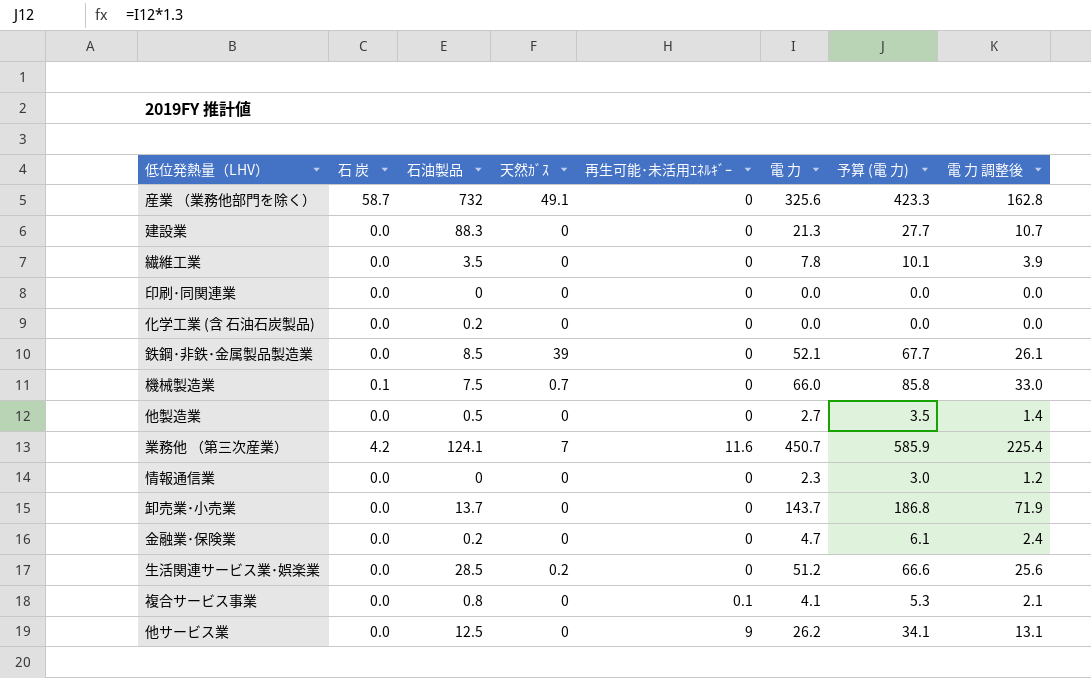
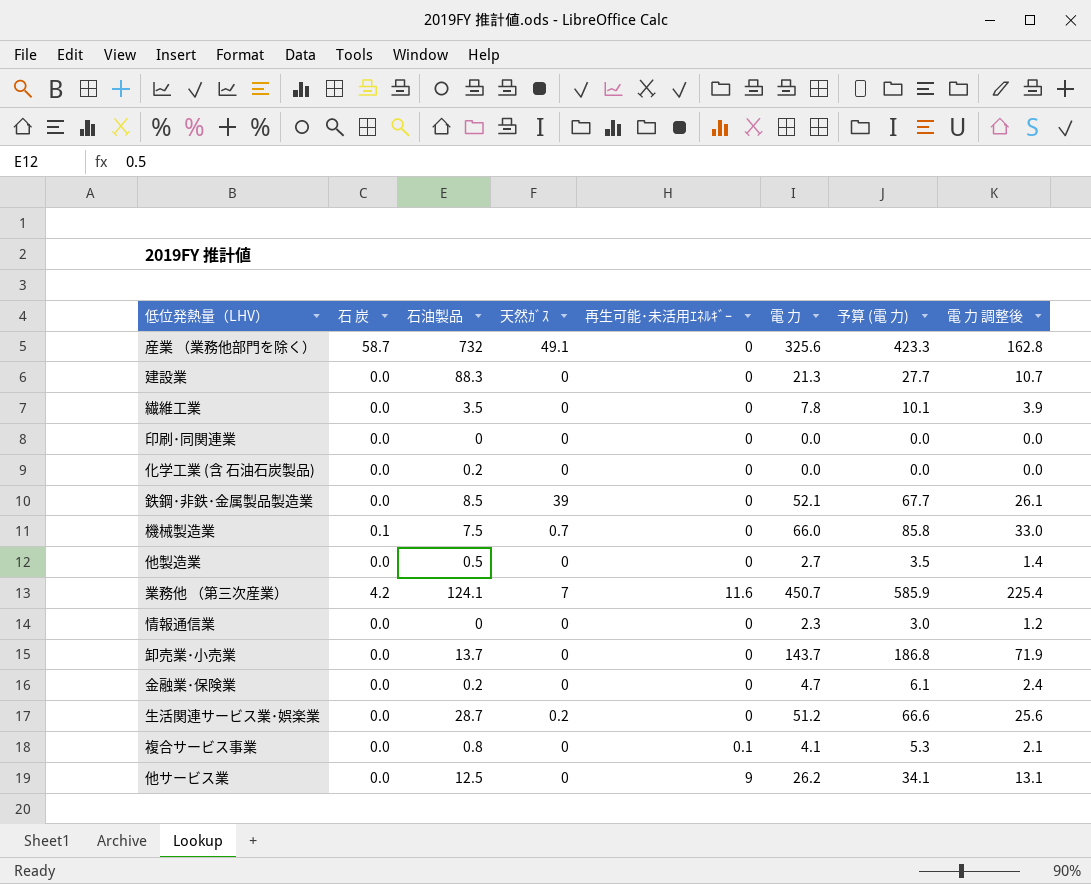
生活関連サービス業･娯楽業 | 石油製品: 28.5 -> 28.7

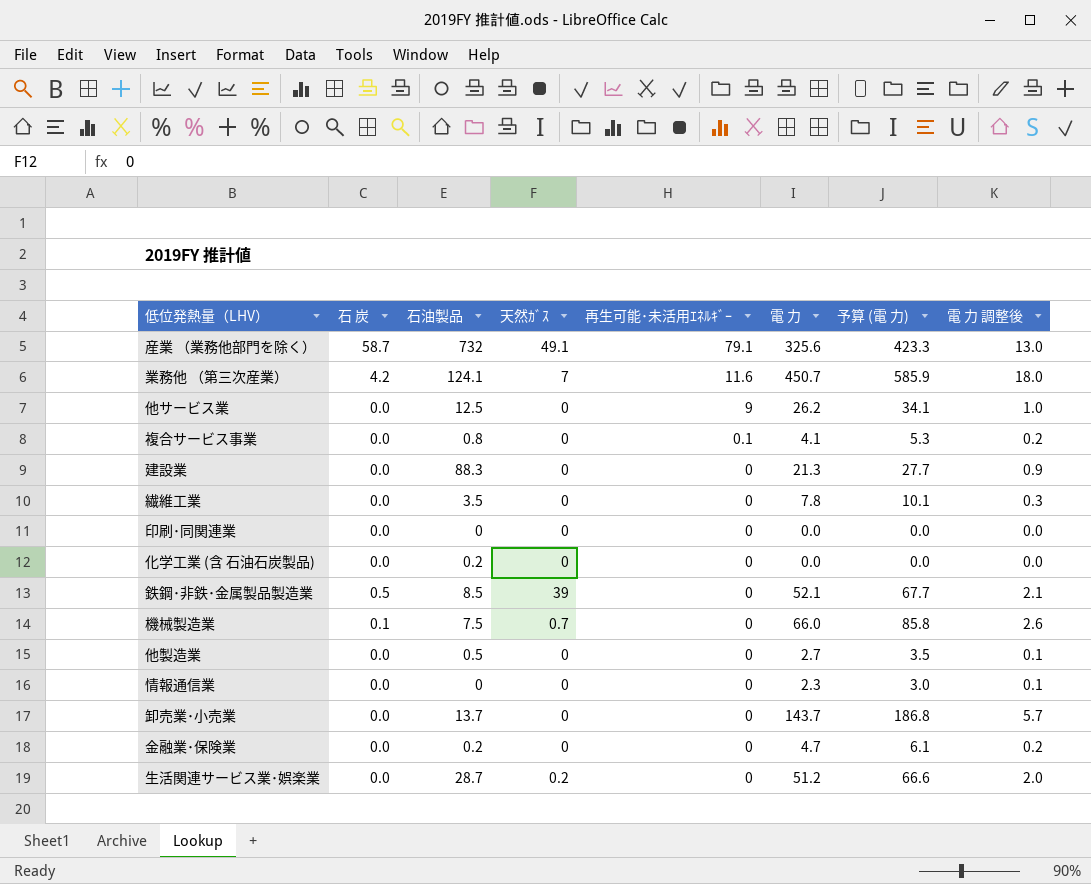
row order: none -> 再生可能･未活用ｴﾈﾙｷﾞｰ descending
column 電 力 調整後 | formula: [電 力] * 0.5 -> [電 力] * 0.04
産業 （業務他部門を除く） | 再生可能･未活用ｴﾈﾙｷﾞｰ: 0 -> 79.1
鉄鋼･非鉄･金属製品製造業 | 石 炭: 0.0 -> 0.5

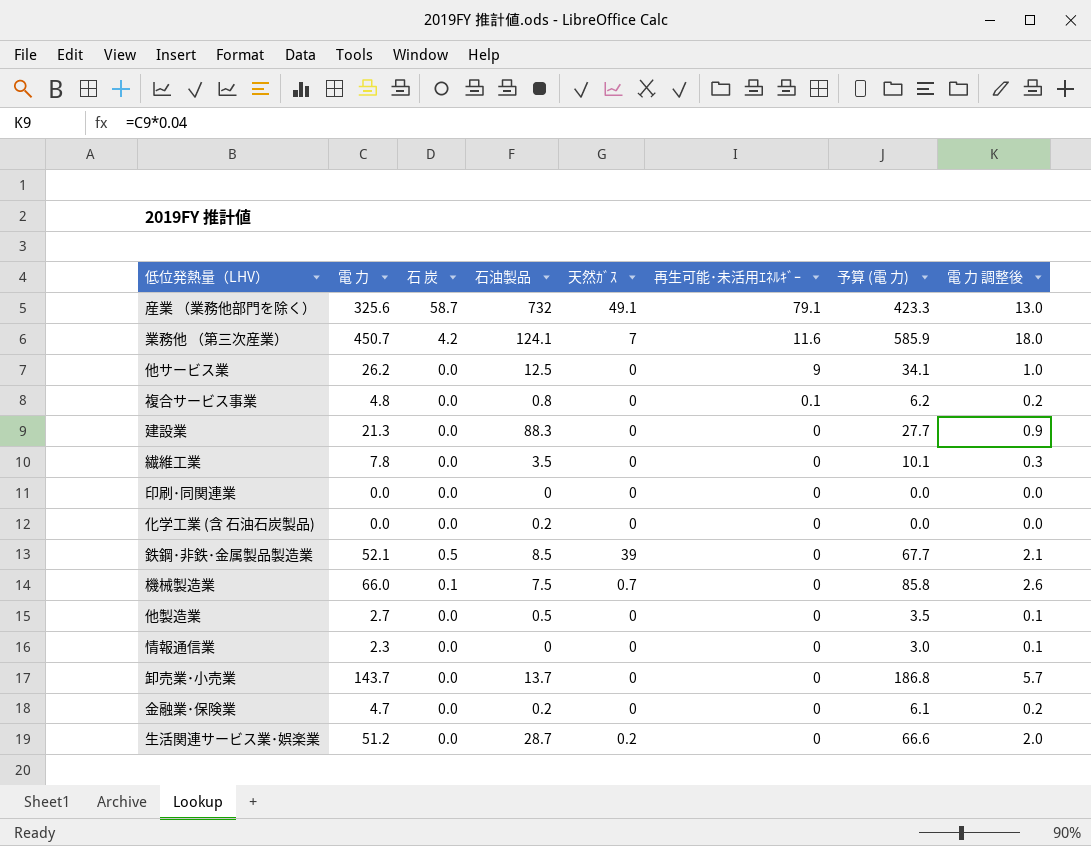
column 電 力 | position: 6 -> 2
複合サービス事業 | 電 力: 4.1 -> 4.8
複合サービス事業 | 予算 (電 力): 5.3 -> 6.2

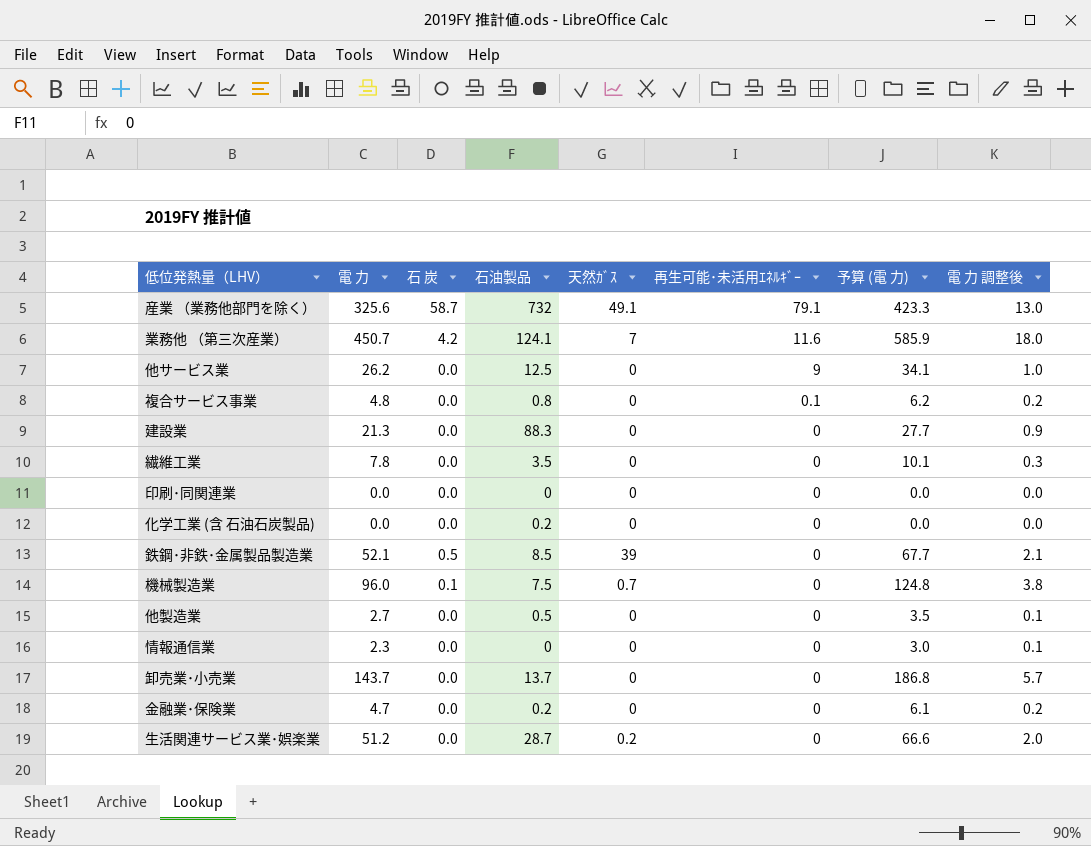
機械製造業 | 電 力: 66.0 -> 96.0
機械製造業 | 予算 (電 力): 85.8 -> 124.8
機械製造業 | 電 力 調整後: 2.6 -> 3.8

